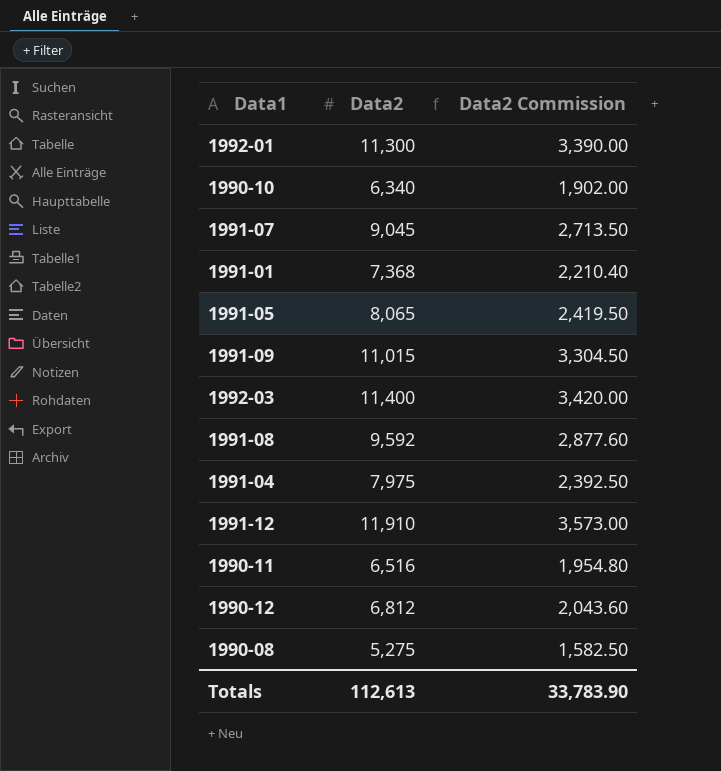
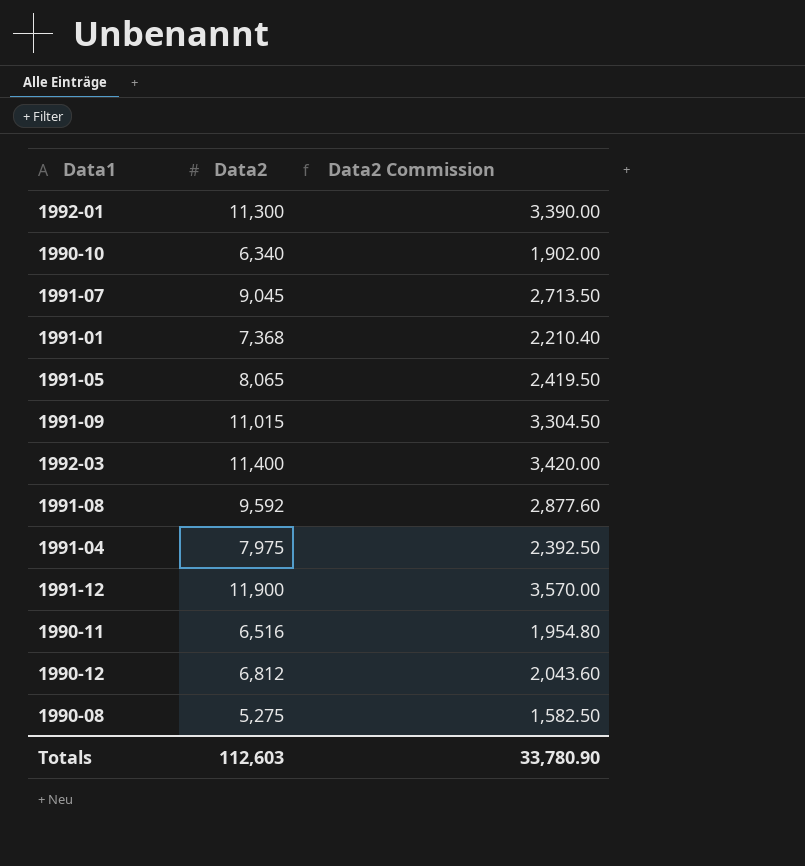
1991-12 | Data2: 11,910 -> 11,900
1991-12 | Data2 Commission: 3,573.00 -> 3,570.00
Totals | Data2: 112,613 -> 112,603
Totals | Data2 Commission: 33,783.90 -> 33,780.90

